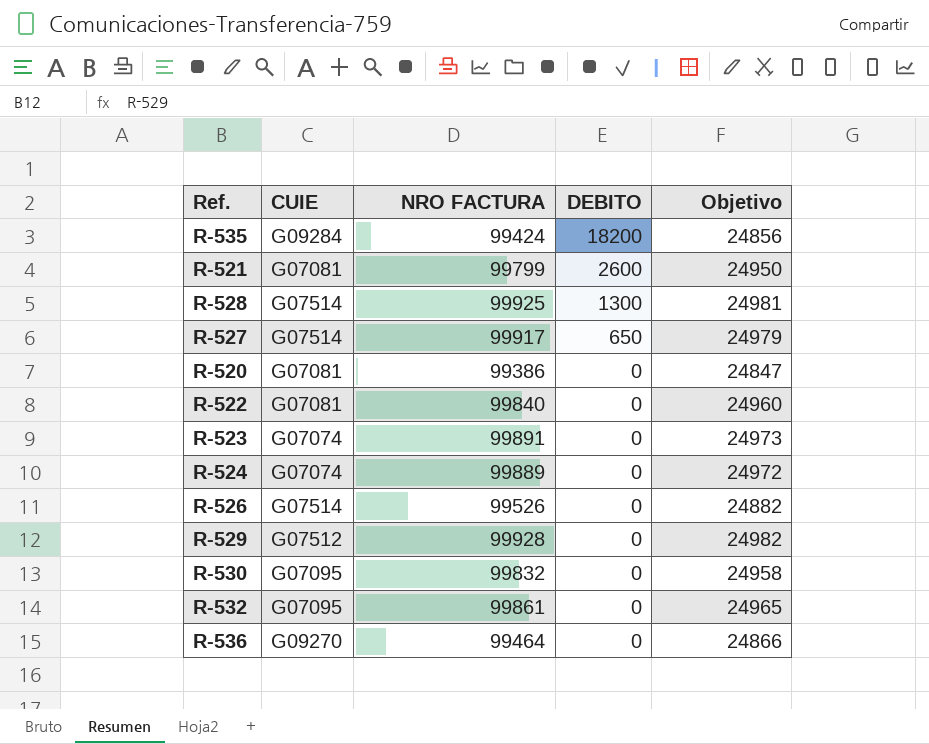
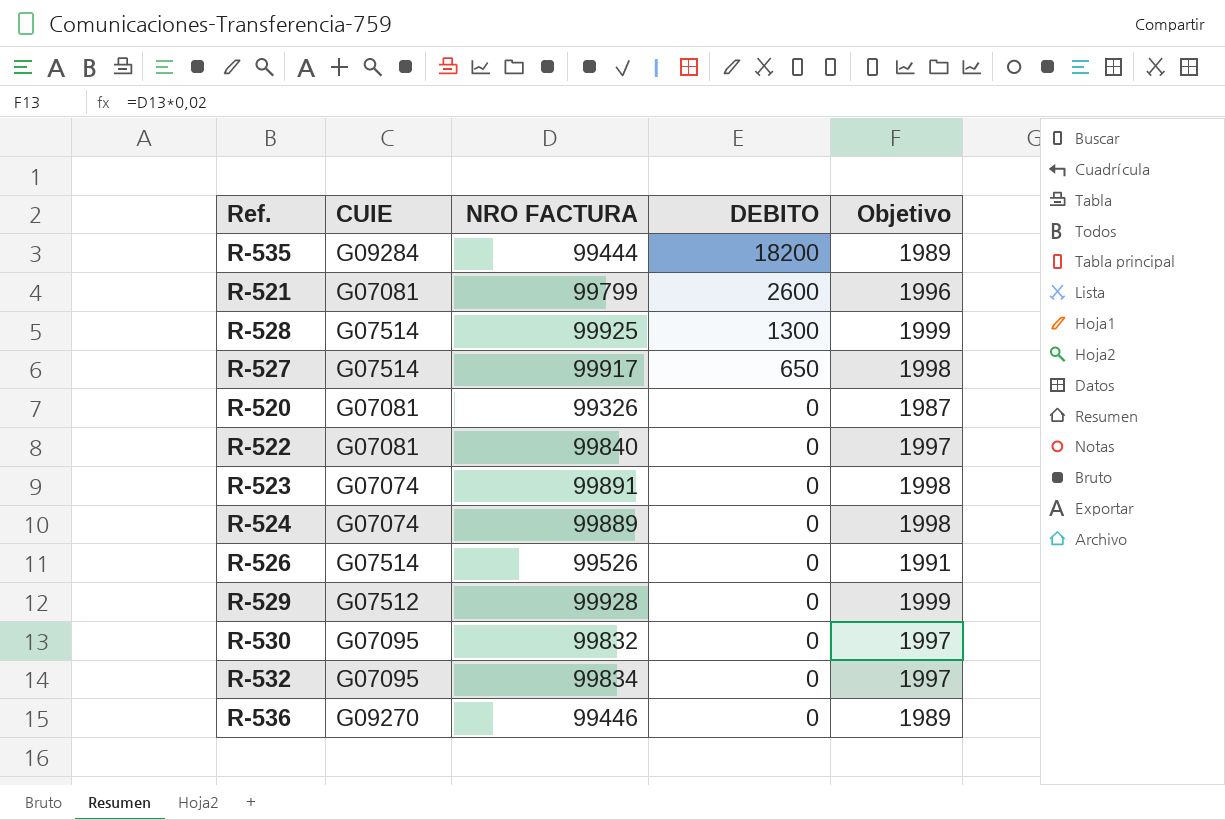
column Objetivo | formula: [NRO FACTURA] * 0,25 -> [NRO FACTURA] * 0,02
R-535 | NRO FACTURA: 99424 -> 99444
R-520 | NRO FACTURA: 99386 -> 99326
R-532 | NRO FACTURA: 99861 -> 99834
R-536 | NRO FACTURA: 99464 -> 99446

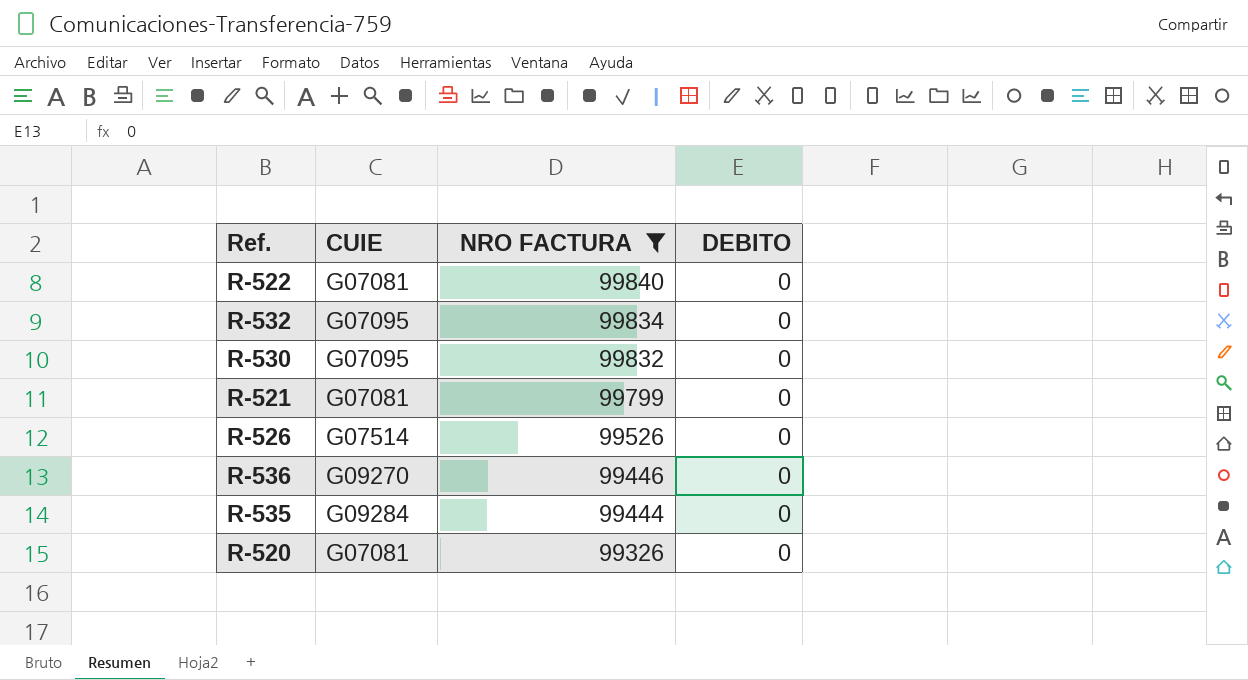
filter: none -> NRO FACTURA <= 99840
row order: DEBITO descending -> NRO FACTURA descending
column Objetivo | formula: [NRO FACTURA] * 0,02 -> none
R-521 | DEBITO: 2600 -> 0
R-535 | DEBITO: 18200 -> 0

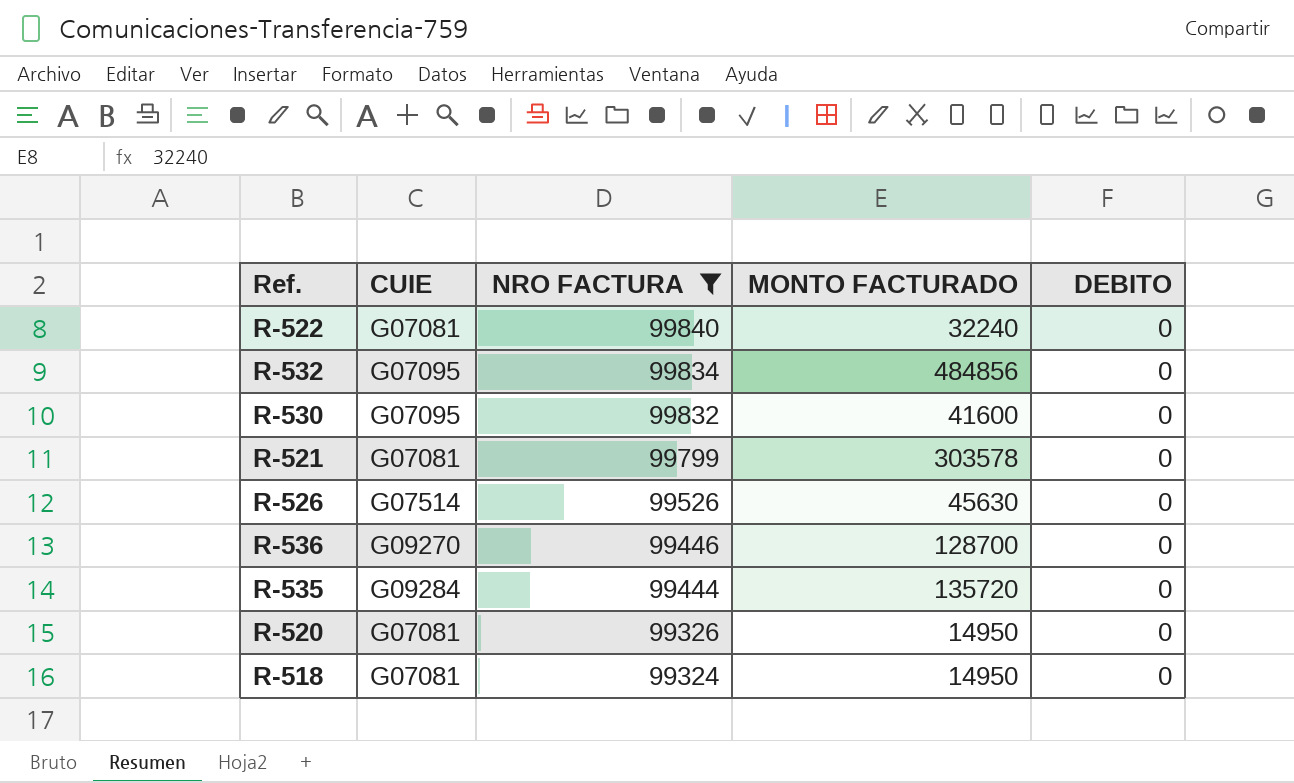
column MONTO FACTURADO | position: none -> 4
row R-518: none -> G07081 | 99324 | 14950 | 0

